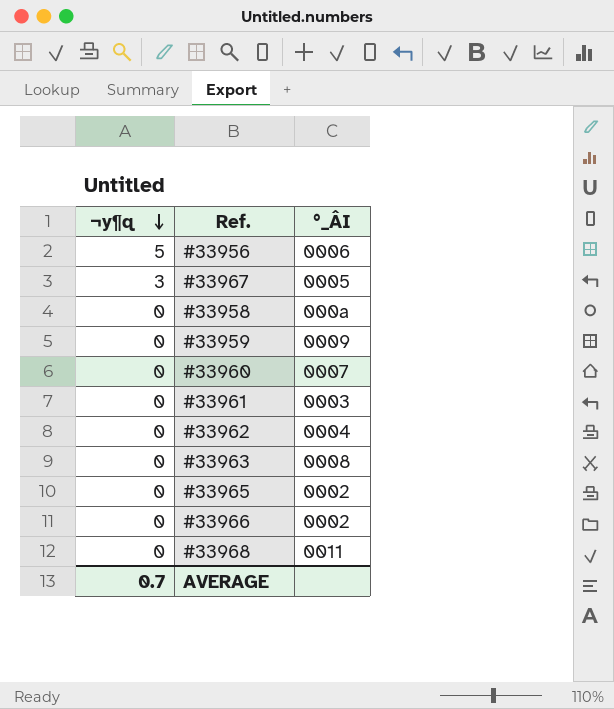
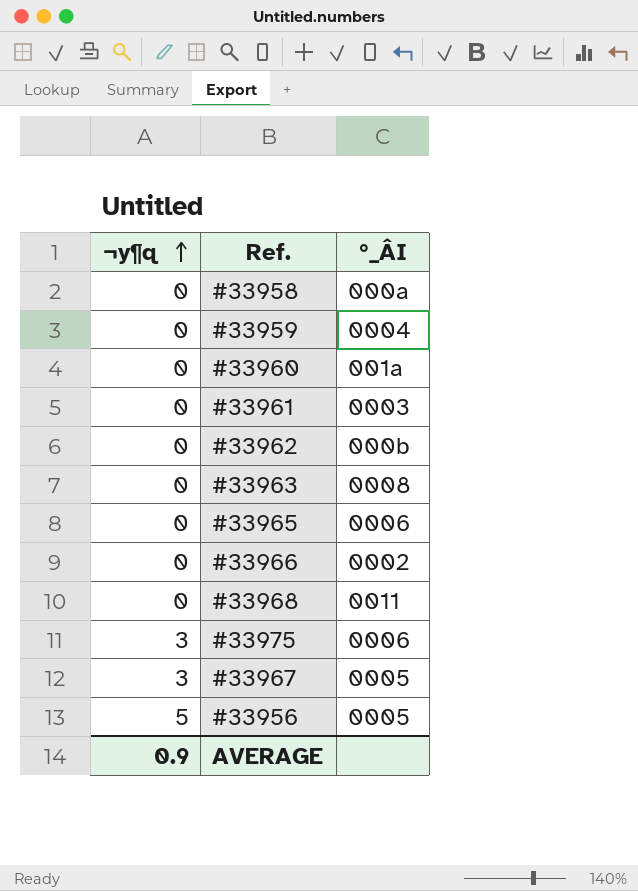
row order: ¬y¶q descending -> ¬y¶q ascending
#33959 | °_ÂI: 0009 -> 0004
#33960 | °_ÂI: 0007 -> 001a
#33962 | °_ÂI: 0004 -> 000b
#33965 | °_ÂI: 0002 -> 0006
row #33975: none -> 3 | 0006
#33956 | °_ÂI: 0006 -> 0005
AVERAGE | ¬y¶q: 0.7 -> 0.9

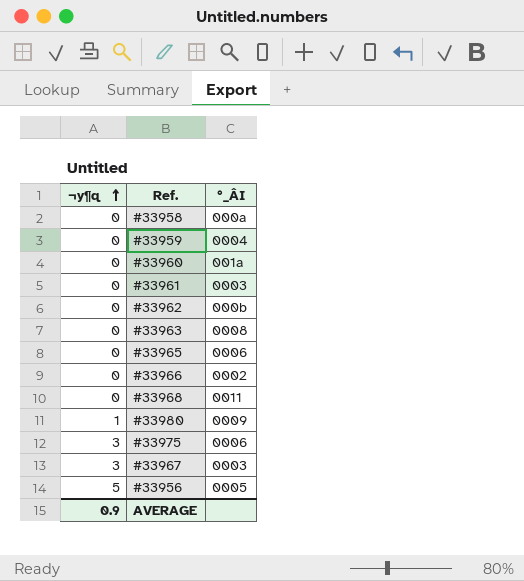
row #33980: none -> 1 | 0009
#33967 | °_ÂI: 0005 -> 0003

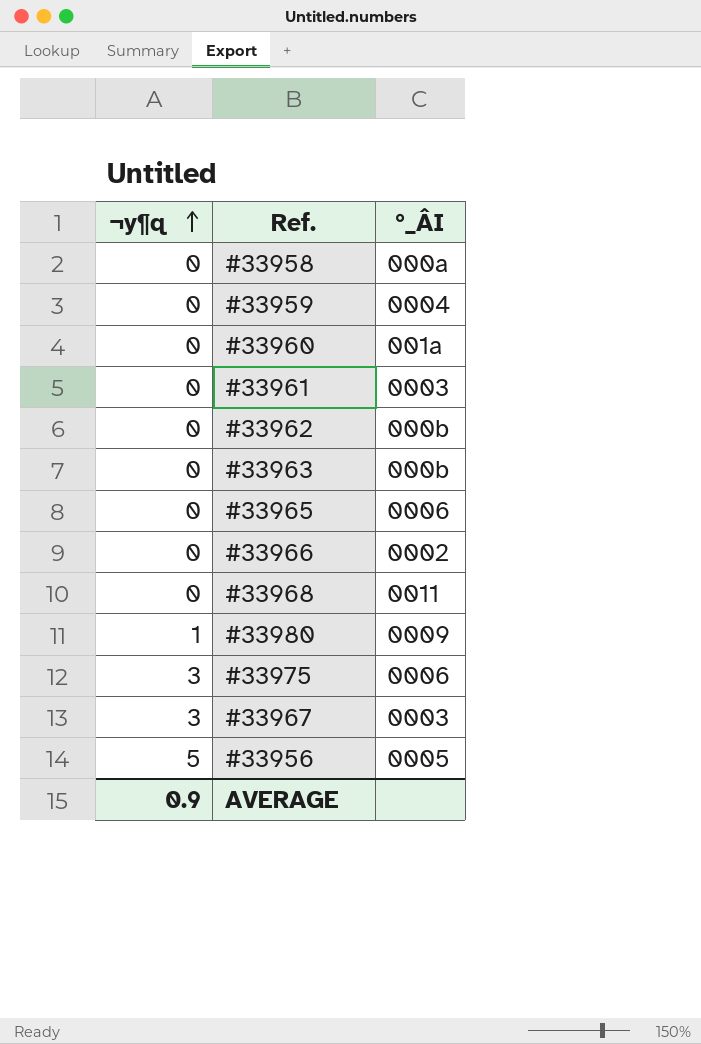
#33963 | °_ÂI: 0008 -> 000b

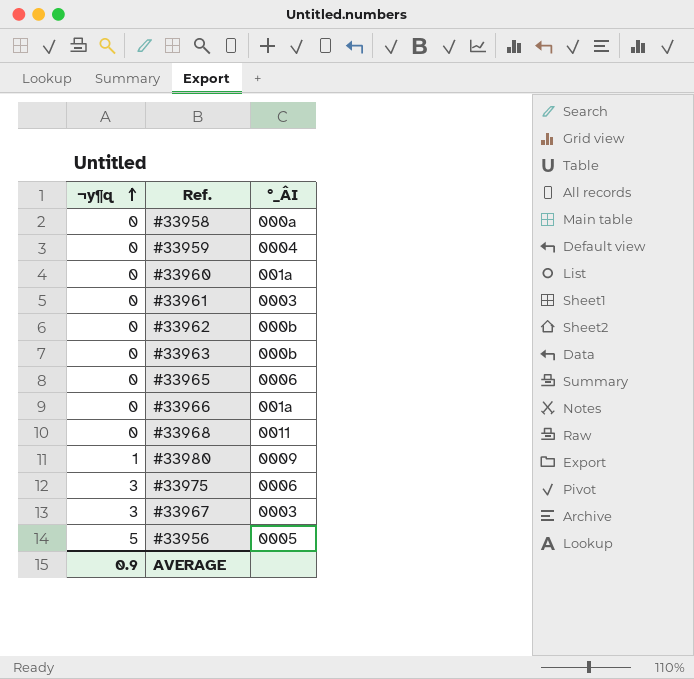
#33966 | °_ÂI: 0002 -> 001a

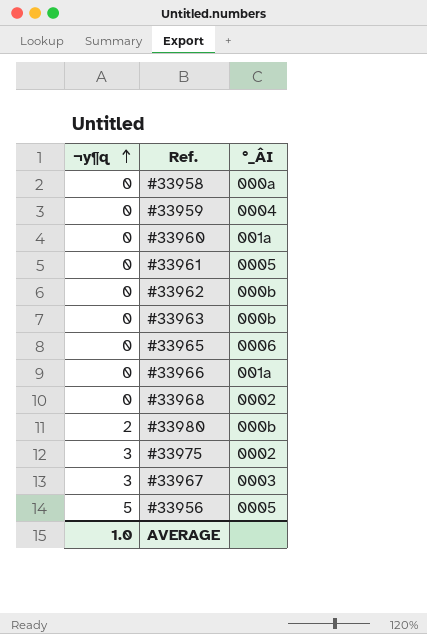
#33961 | °_ÂI: 0003 -> 0005
#33968 | °_ÂI: 0011 -> 0002
#33980 | ¬y¶q: 1 -> 2
#33980 | °_ÂI: 0009 -> 000b
#33975 | °_ÂI: 0006 -> 0002
AVERAGE | ¬y¶q: 0.9 -> 1.0

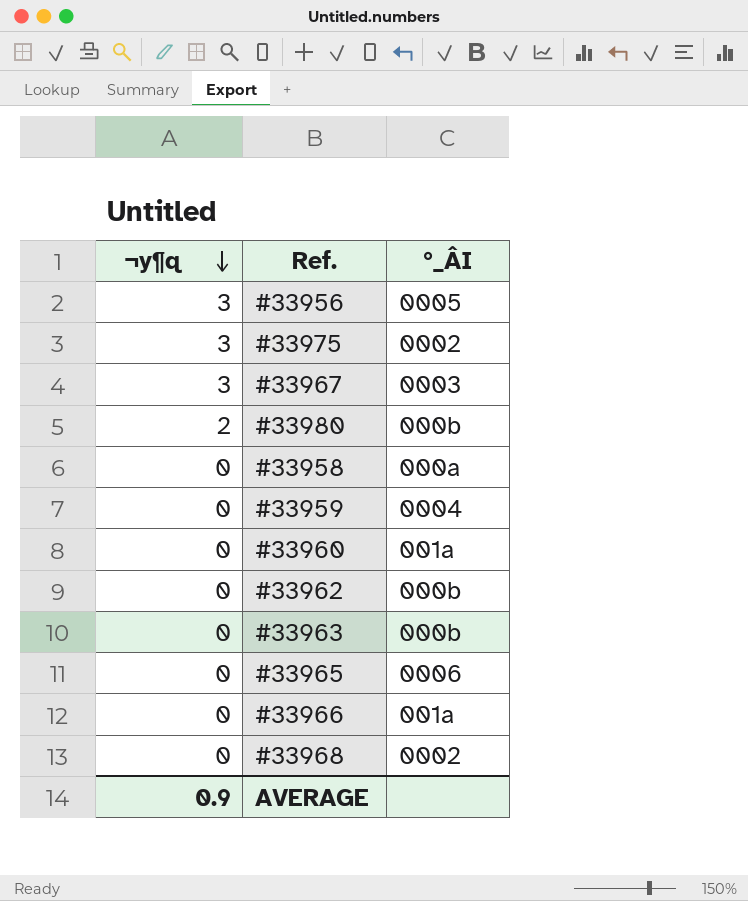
row order: ¬y¶q ascending -> ¬y¶q descending
row #33961: 0 | 0005 -> none
#33956 | ¬y¶q: 5 -> 3
AVERAGE | ¬y¶q: 1.0 -> 0.9

